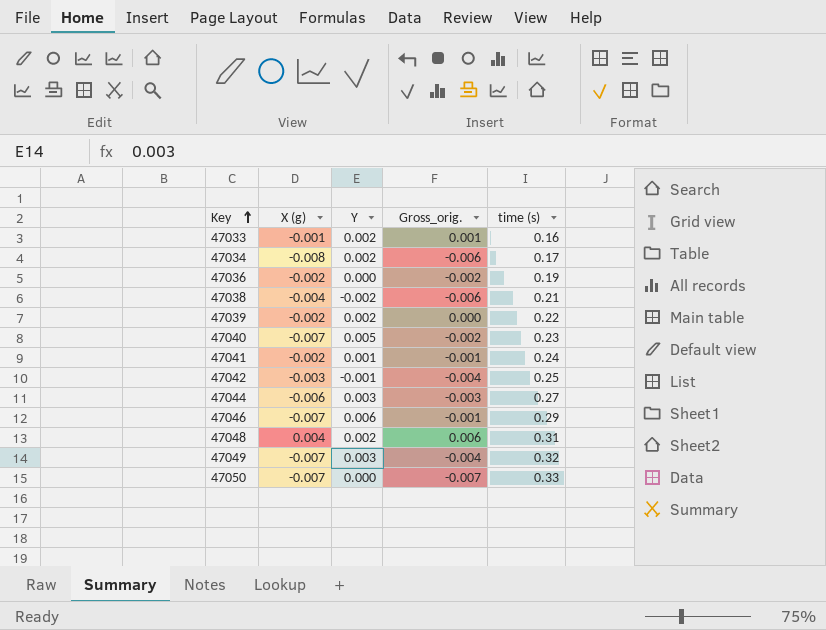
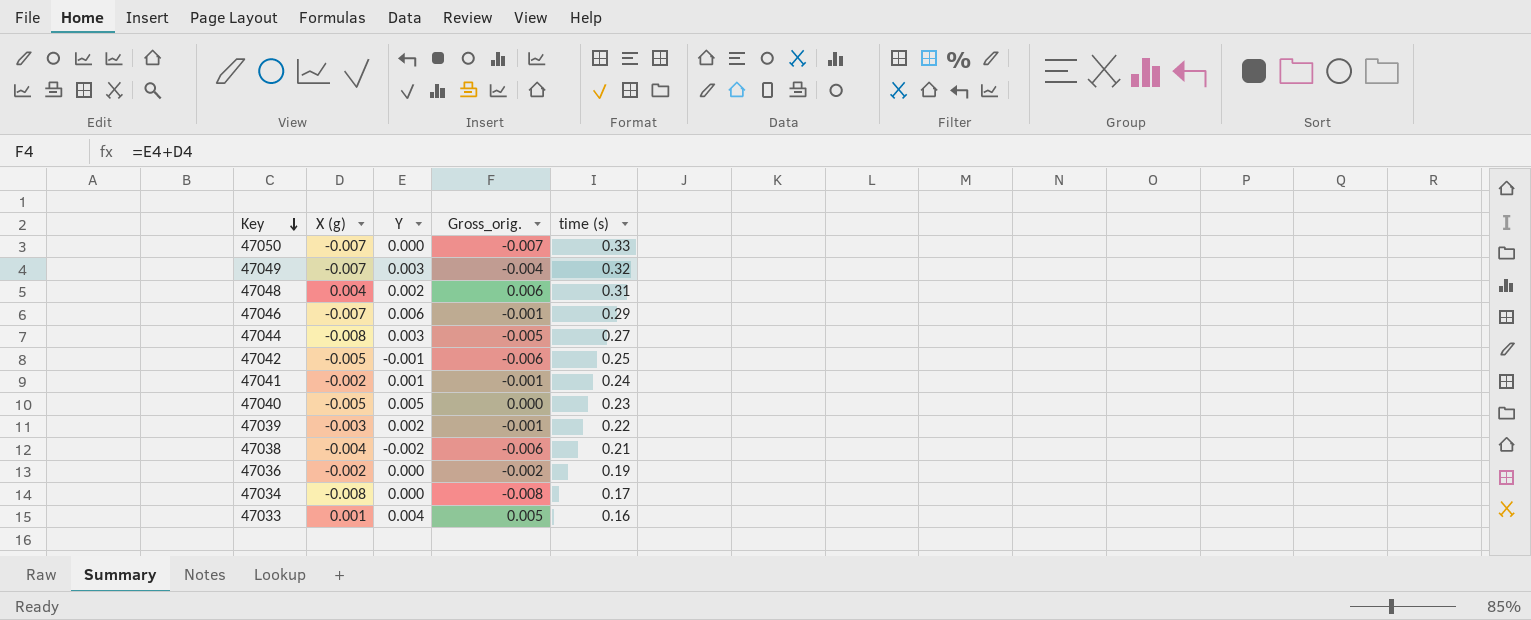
row order: Key ascending -> Key descending
47044 | X (g): -0.006 -> -0.008
47044 | Gross_orig.: -0.003 -> -0.005
47042 | X (g): -0.003 -> -0.005
47042 | Gross_orig.: -0.004 -> -0.006
47040 | X (g): -0.007 -> -0.005
47040 | Gross_orig.: -0.002 -> 0.000
47039 | X (g): -0.002 -> -0.003
47039 | Gross_orig.: 0.000 -> -0.001
47034 | Y: 0.002 -> 0.000
47034 | Gross_orig.: -0.006 -> -0.008
47033 | X (g): -0.001 -> 0.001
47033 | Y: 0.002 -> 0.004
47033 | Gross_orig.: 0.001 -> 0.005

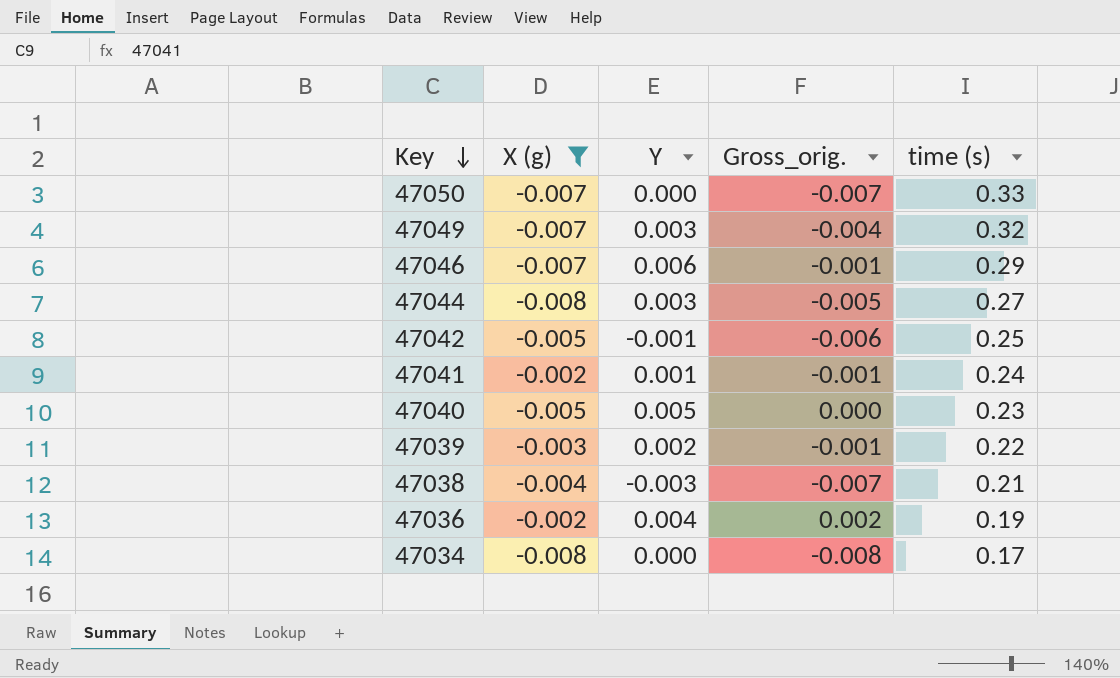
filter: none -> X (g) <= -0.002
47038 | Y: -0.002 -> -0.003
47038 | Gross_orig.: -0.006 -> -0.007
47036 | Y: 0.000 -> 0.004
47036 | Gross_orig.: -0.002 -> 0.002

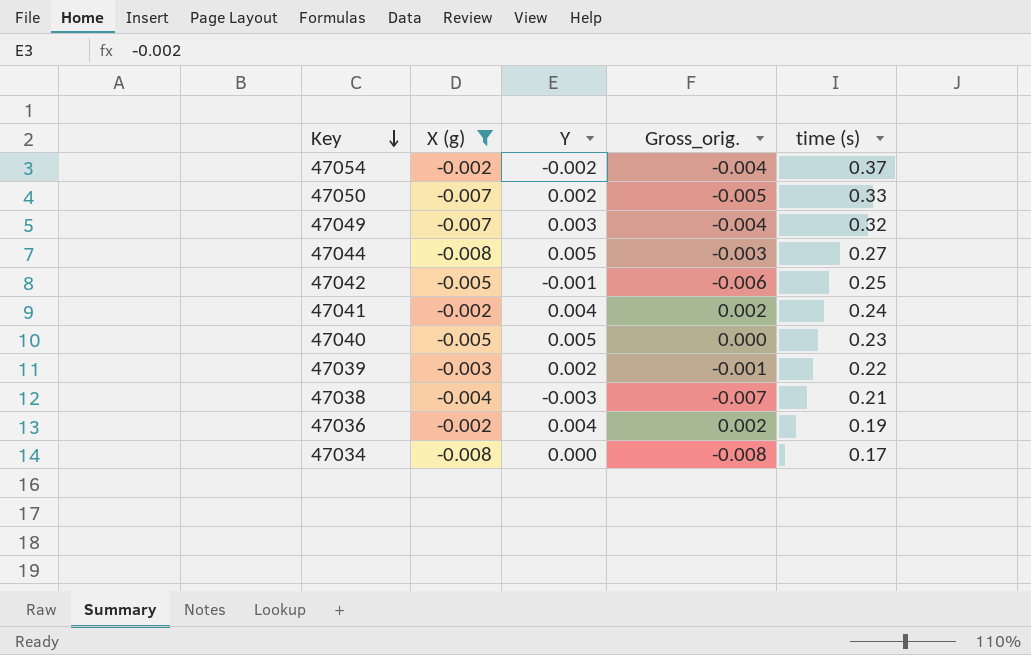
row 47046: -0.007 | 0.006 | -0.001 | 0.29 -> none
row 47054: none -> -0.002 | -0.002 | -0.004 | 0.37
47050 | Y: 0.000 -> 0.002
47050 | Gross_orig.: -0.007 -> -0.005
47044 | Y: 0.003 -> 0.005
47044 | Gross_orig.: -0.005 -> -0.003
47041 | Y: 0.001 -> 0.004
47041 | Gross_orig.: -0.001 -> 0.002

